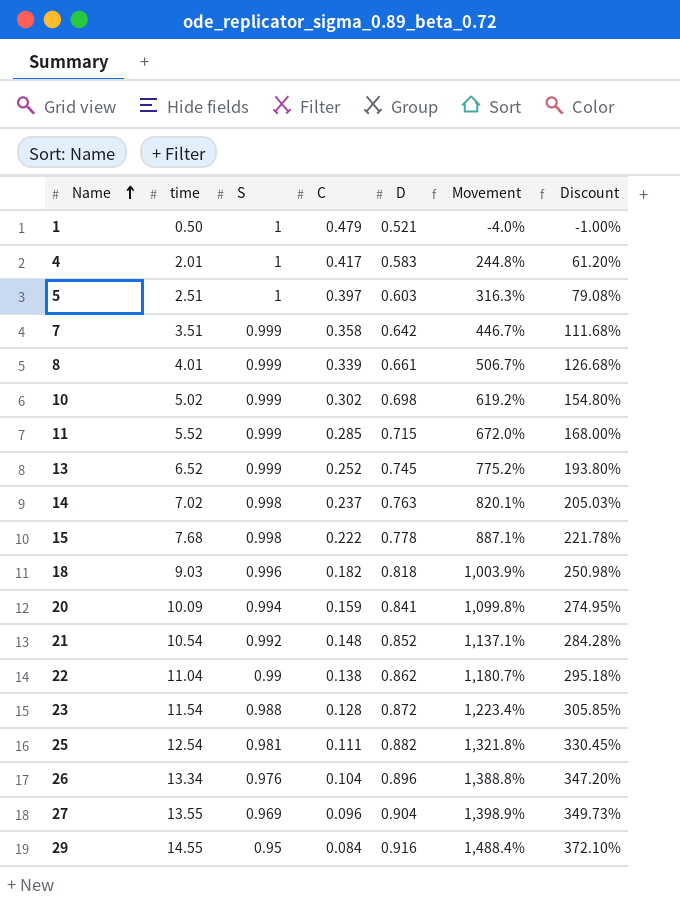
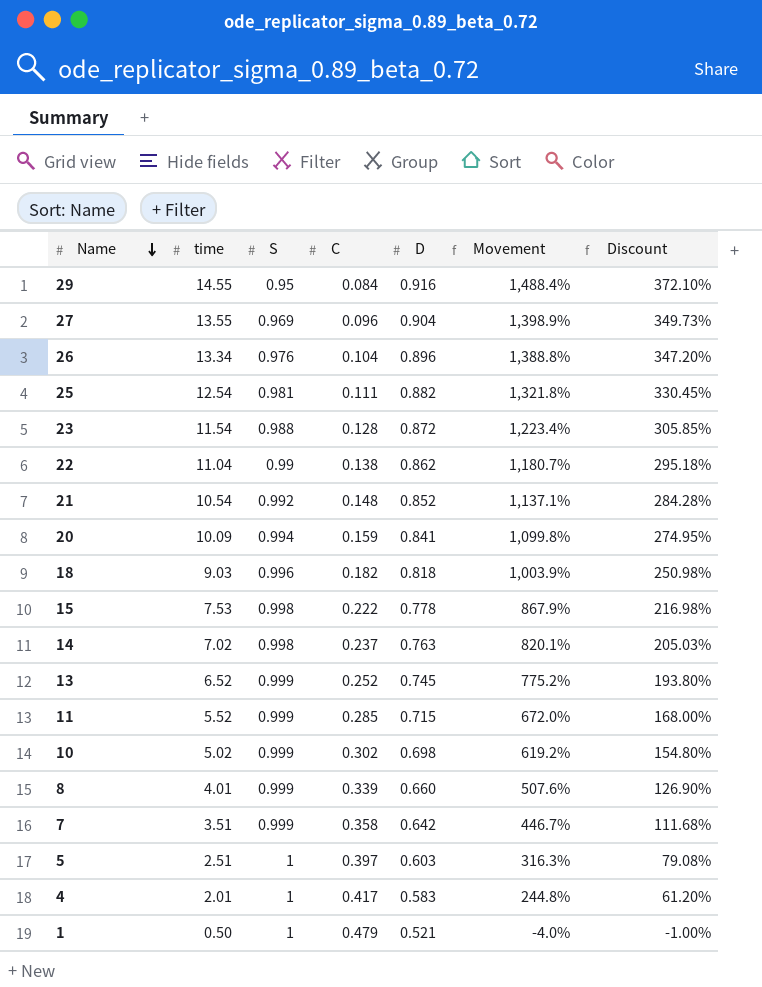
row order: Name ascending -> Name descending
15 | time: 7.68 -> 7.53
15 | Movement: 887.1% -> 867.9%
15 | Discount: 221.78% -> 216.98%
8 | D: 0.661 -> 0.660
8 | Movement: 506.7% -> 507.6%
8 | Discount: 126.68% -> 126.90%

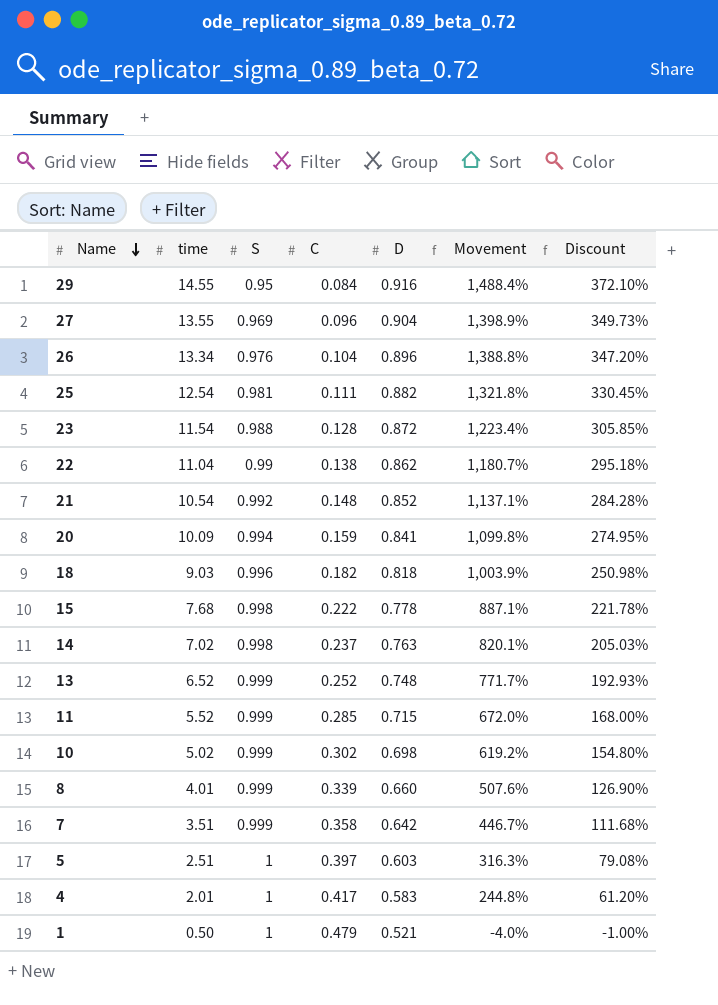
15 | time: 7.53 -> 7.68
15 | Movement: 867.9% -> 887.1%
15 | Discount: 216.98% -> 221.78%
13 | D: 0.745 -> 0.748
13 | Movement: 775.2% -> 771.7%
13 | Discount: 193.80% -> 192.93%

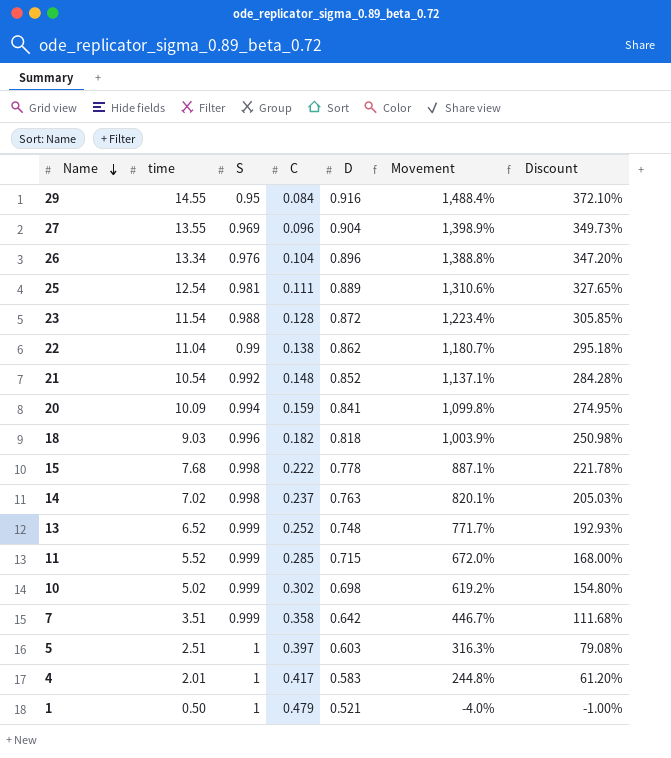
row 8: 4.01 | 0.999 | 0.339 | 0.660 | 507.6% | 126.90% -> none
25 | D: 0.882 -> 0.889
25 | Movement: 1,321.8% -> 1,310.6%
25 | Discount: 330.45% -> 327.65%

